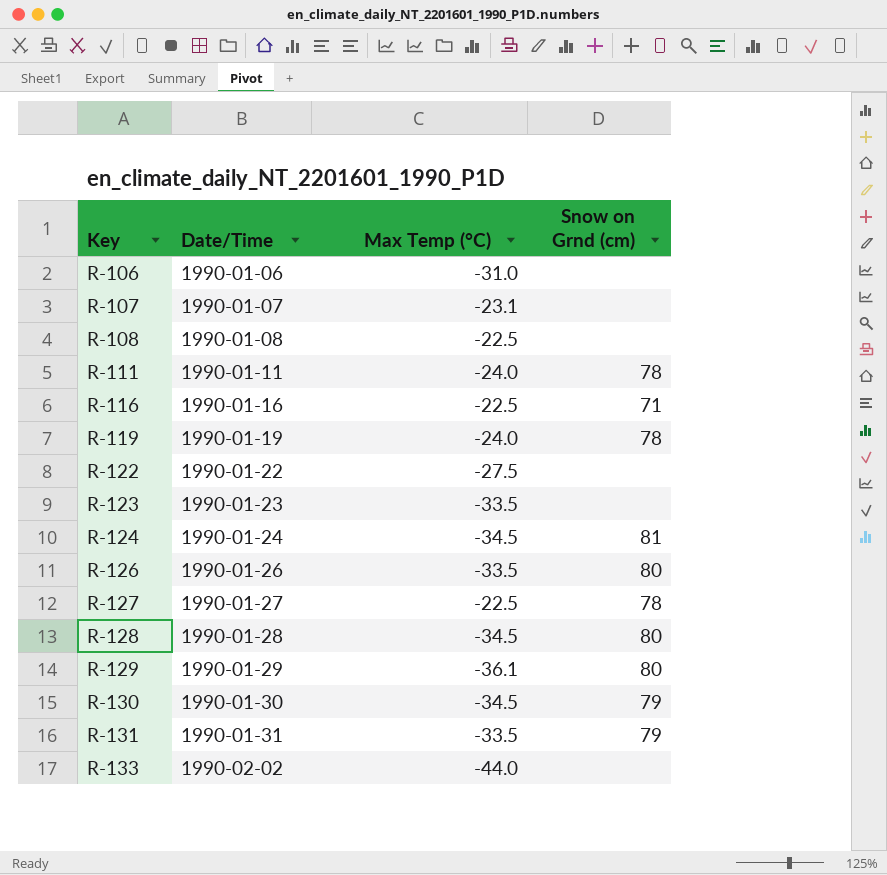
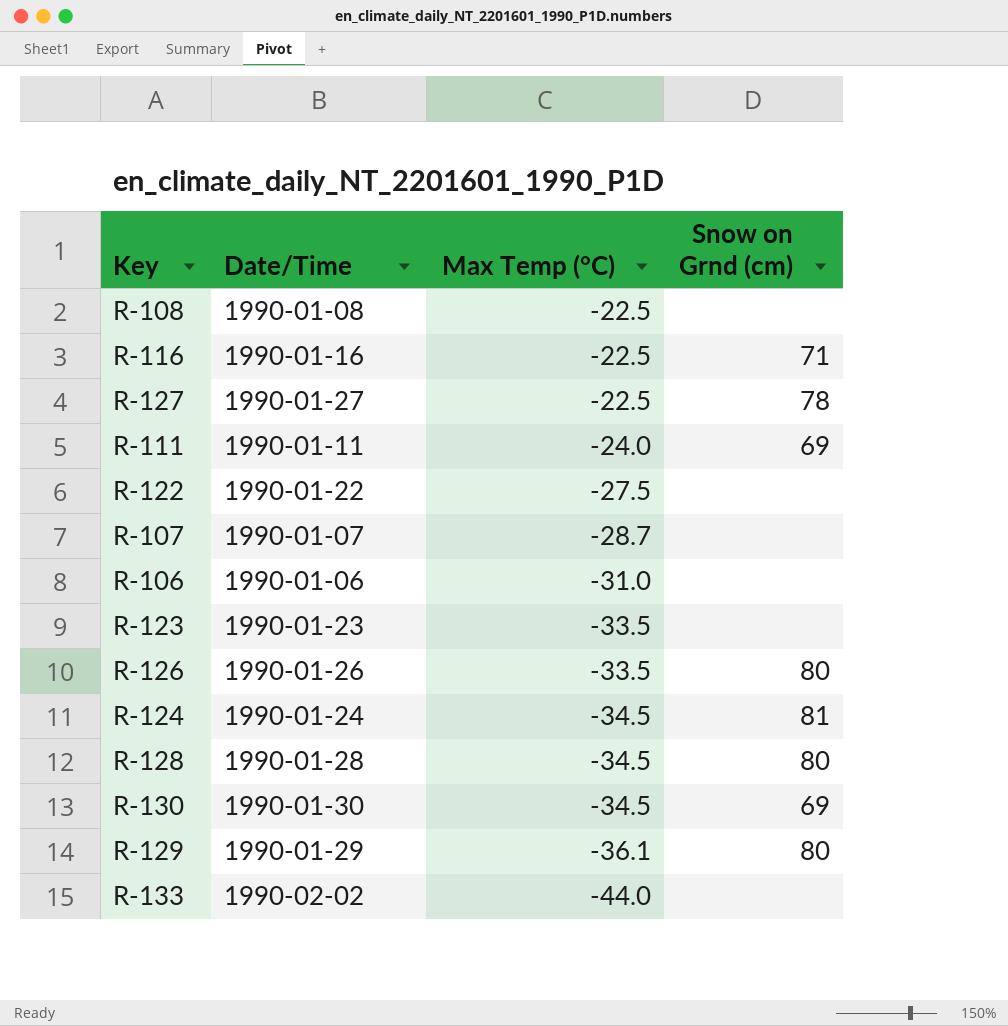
row order: Key ascending -> Max Temp (°C) descending
row R-119: 1990-01-19 | -24.0 | 78 -> none
row R-131: 1990-01-31 | -33.5 | 79 -> none
R-111 | Snow on Grnd (cm): 78 -> 69
R-107 | Max Temp (°C): -23.1 -> -28.7
R-130 | Snow on Grnd (cm): 79 -> 69

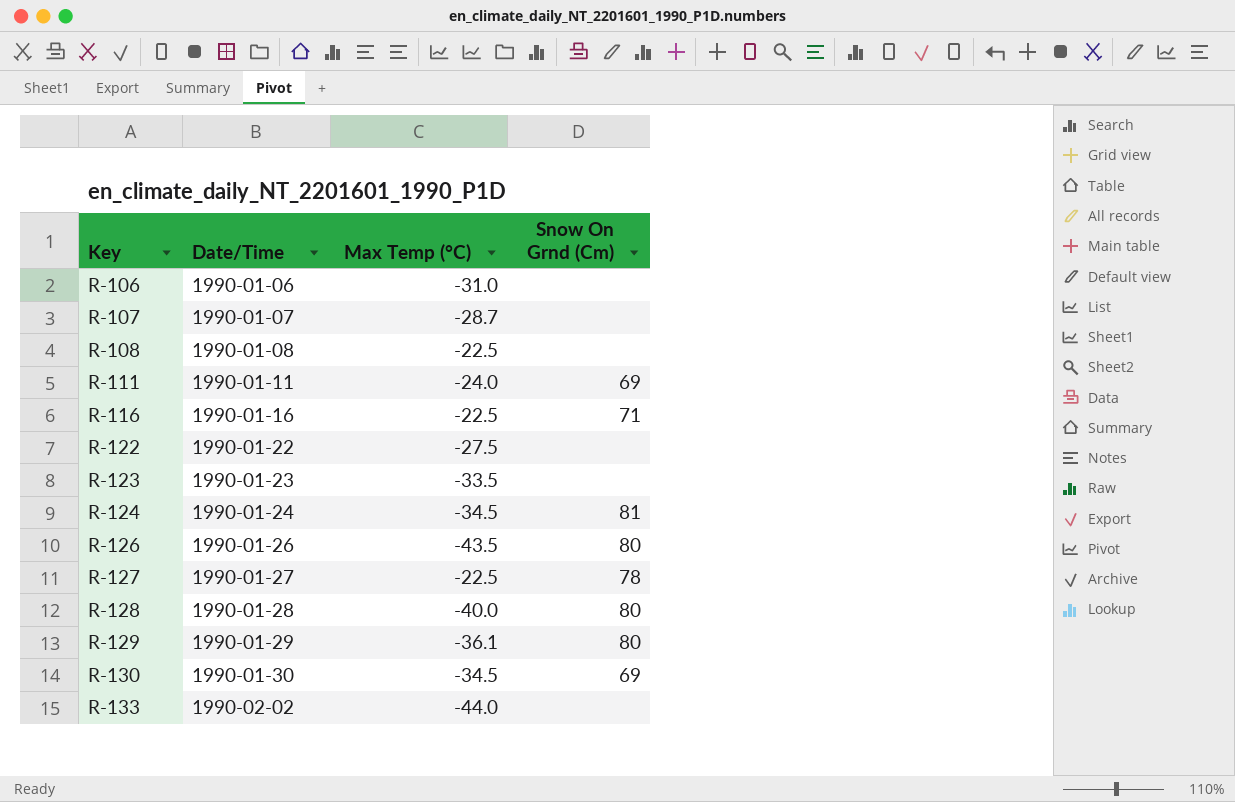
row order: Max Temp (°C) descending -> Key ascending
column name: Snow on Grnd (cm) -> Snow On Grnd (Cm)
R-126 | Max Temp (°C): -33.5 -> -43.5
R-128 | Max Temp (°C): -34.5 -> -40.0

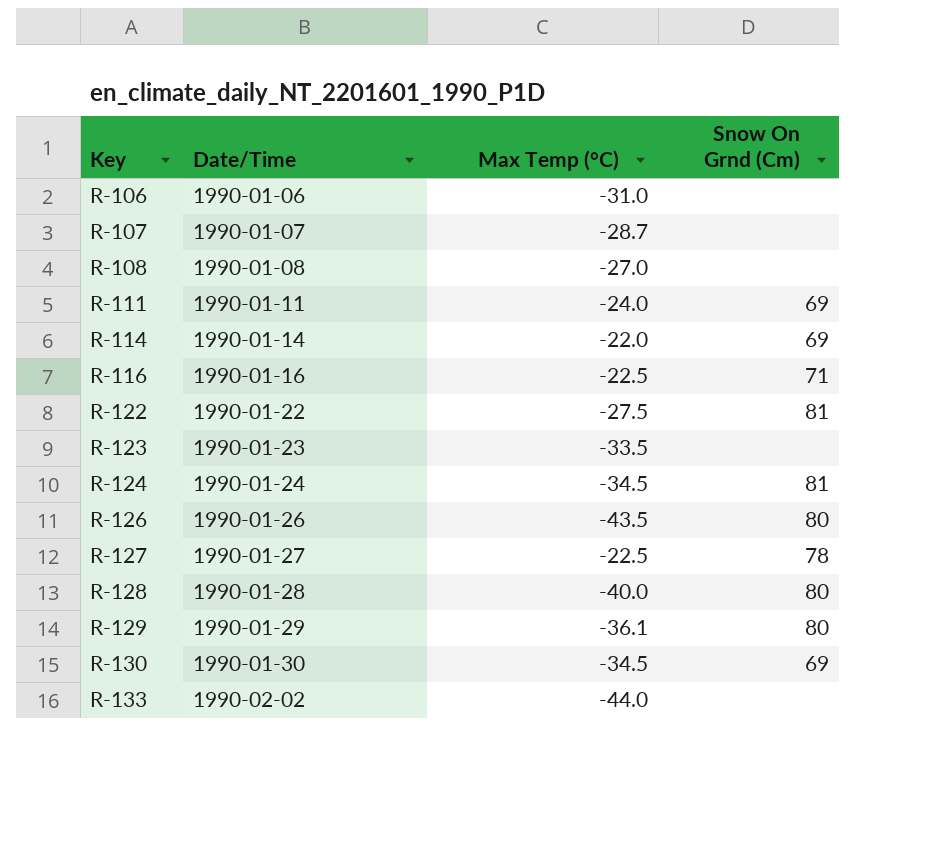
R-108 | Max Temp (°C): -22.5 -> -27.0
row R-114: none -> 1990-01-14 | -22.0 | 69
R-122 | Snow On Grnd (Cm): none -> 81

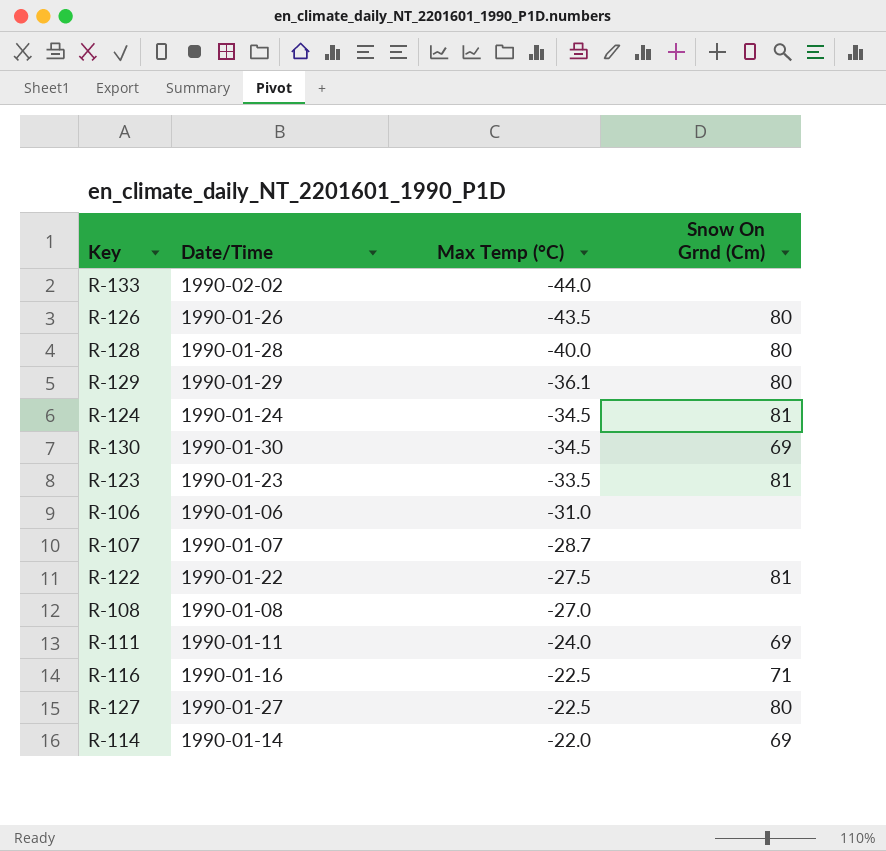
row order: Key ascending -> Max Temp (°C) ascending
R-123 | Snow On Grnd (Cm): none -> 81
R-127 | Snow On Grnd (Cm): 78 -> 80

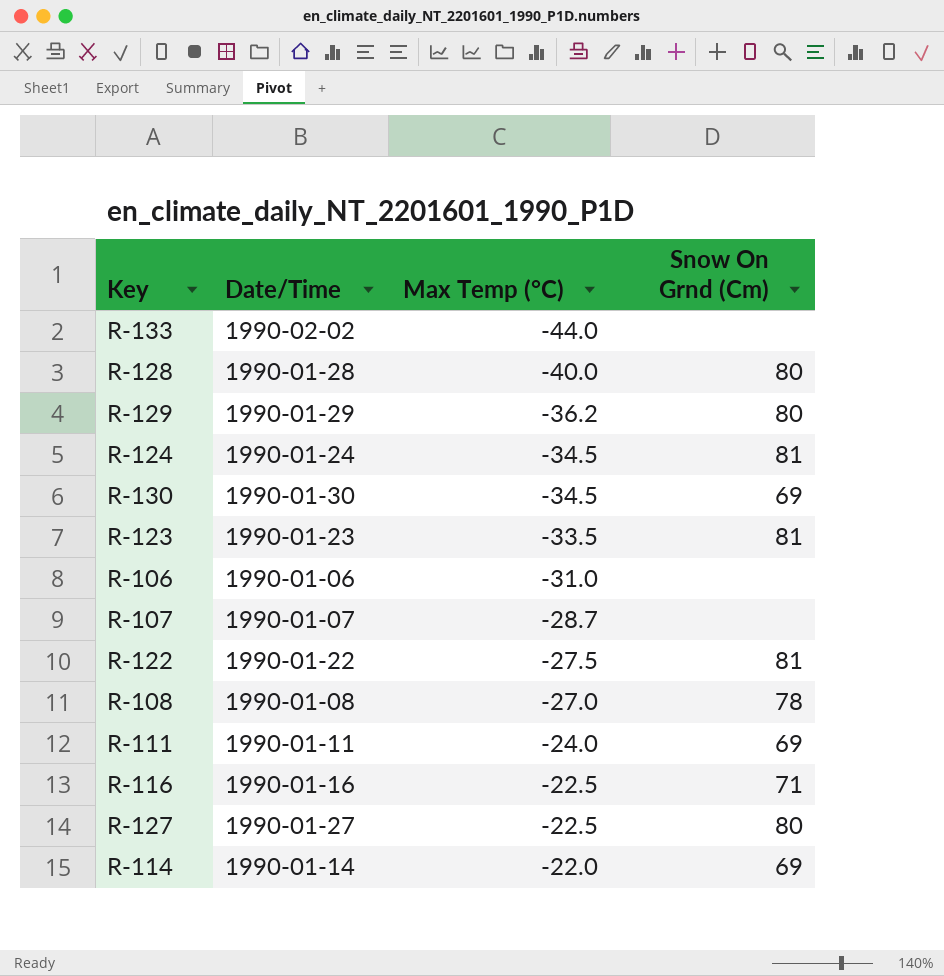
row R-126: 1990-01-26 | -43.5 | 80 -> none
R-129 | Max Temp (°C): -36.1 -> -36.2
R-108 | Snow On Grnd (Cm): none -> 78

